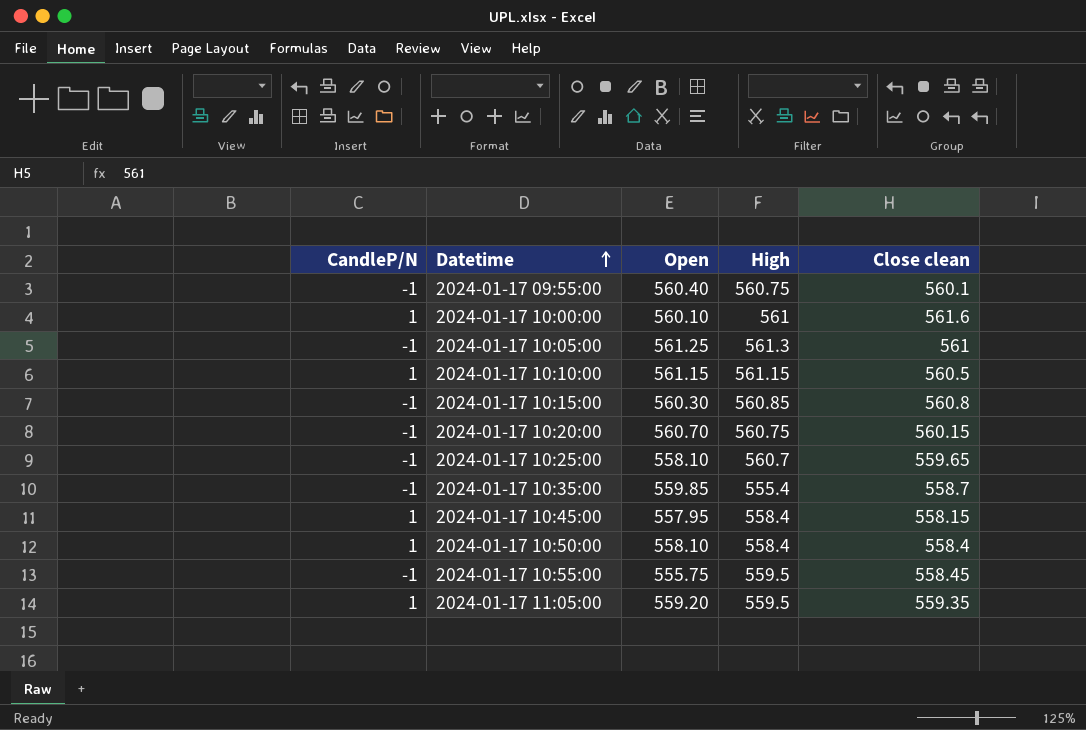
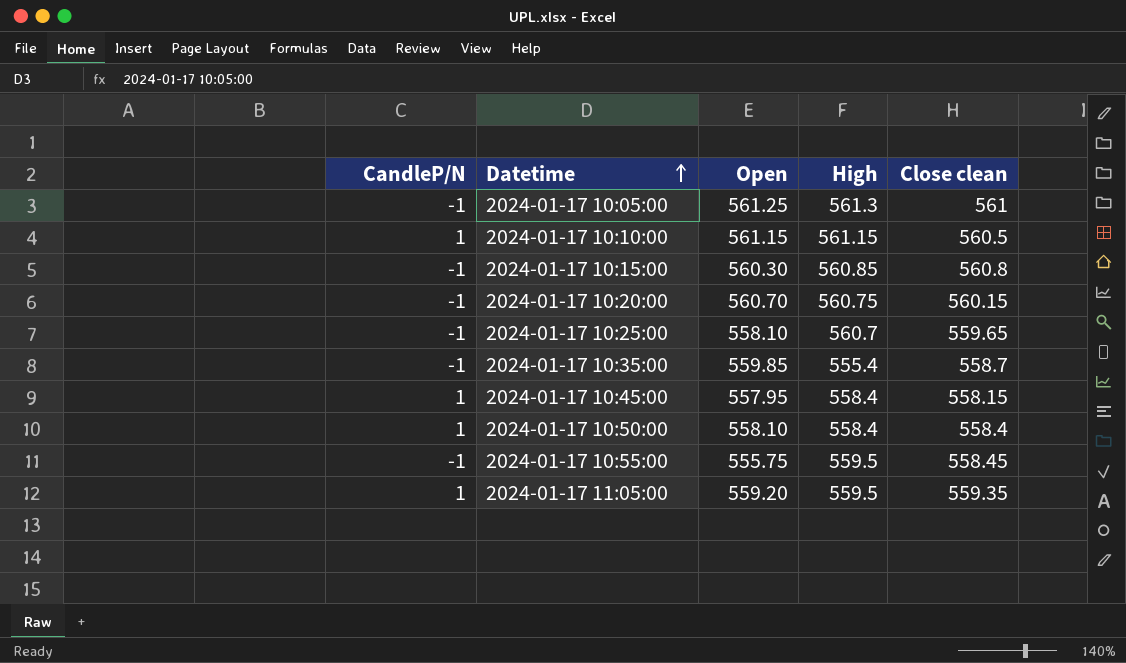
row 2024-01-17 09:55:00: -1 | 560.40 | 560.75 | 560.1 -> none
row 2024-01-17 10:00:00: 1 | 560.10 | 561 | 561.6 -> none

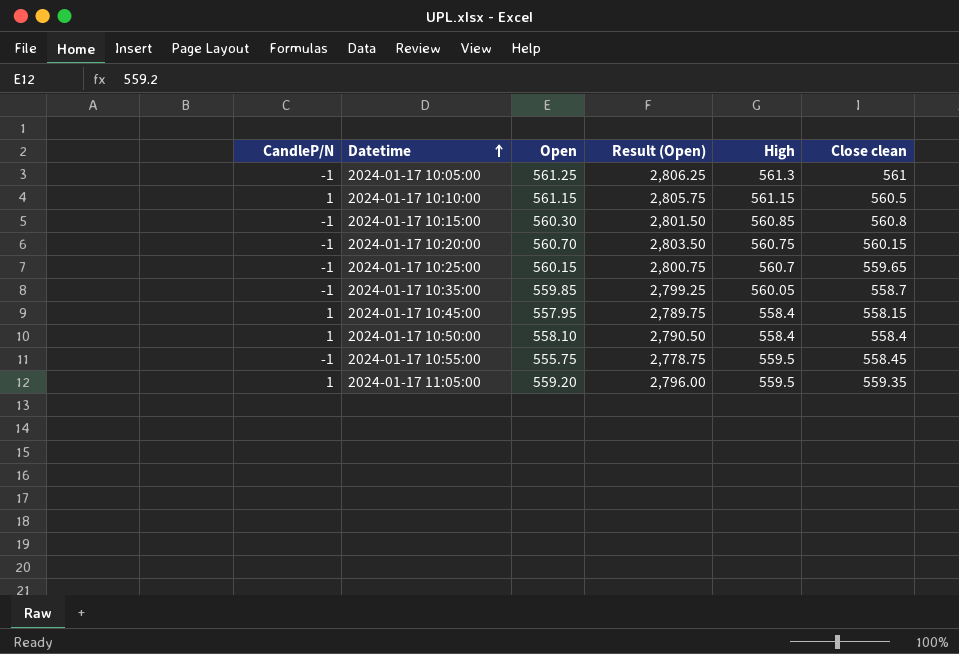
column Result (Open) | formula: none -> [Open] * 5
2024-01-17 10:25:00 | Open: 558.10 -> 560.15
2024-01-17 10:35:00 | High: 555.4 -> 560.05

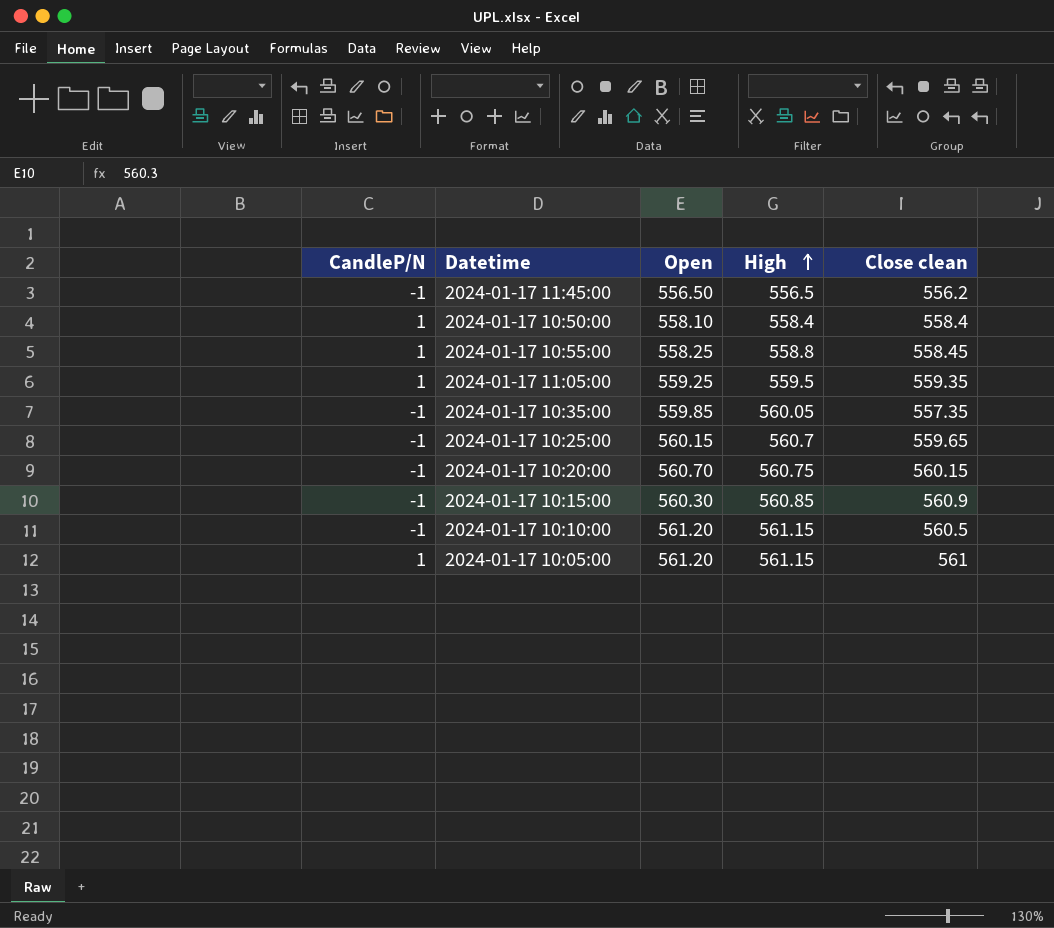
row order: Datetime ascending -> High ascending
column Result (Open) | formula: [Open] * 5 -> none
row 2024-01-17 10:45:00: 1 | 557.95 | 2,789.75 | 558.4 | 558.15 -> none
row 2024-01-17 11:45:00: none -> -1 | 556.50 | 556.5 | 556.2
2024-01-17 10:55:00 | CandleP/N: -1 -> 1
2024-01-17 10:55:00 | Open: 555.75 -> 558.25
2024-01-17 10:55:00 | High: 559.5 -> 558.8
2024-01-17 11:05:00 | Open: 559.20 -> 559.25
2024-01-17 10:35:00 | Close clean: 558.7 -> 557.35
2024-01-17 10:15:00 | Close clean: 560.8 -> 560.9
2024-01-17 10:10:00 | CandleP/N: 1 -> -1
2024-01-17 10:10:00 | Open: 561.15 -> 561.20
2024-01-17 10:05:00 | CandleP/N: -1 -> 1
2024-01-17 10:05:00 | Open: 561.25 -> 561.20
2024-01-17 10:05:00 | High: 561.3 -> 561.15

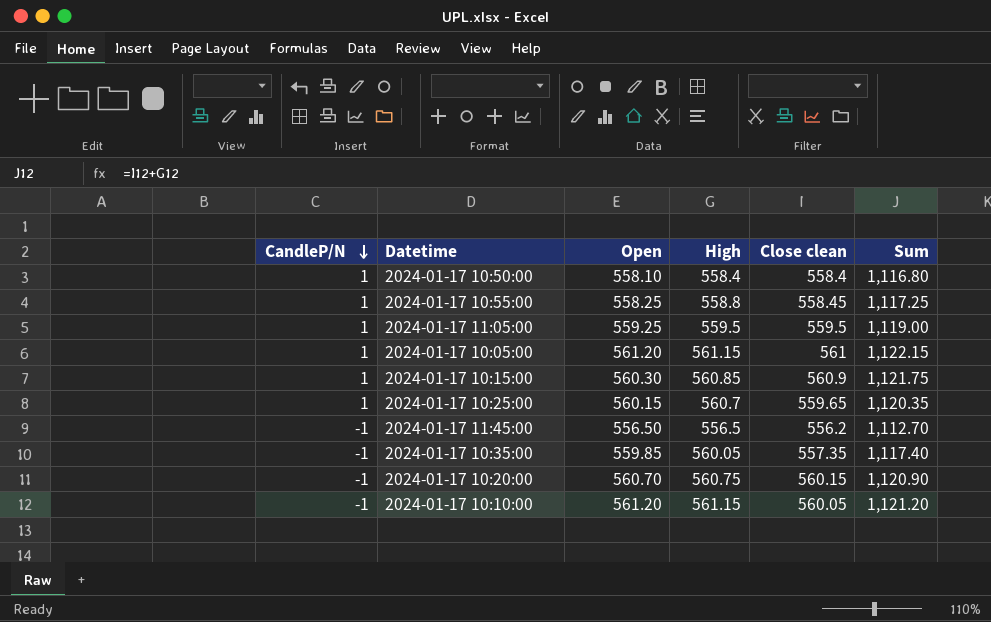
row order: High ascending -> CandleP/N descending
column Sum | formula: none -> [High] + [Close clean]
2024-01-17 11:05:00 | Close clean: 559.35 -> 559.5
2024-01-17 10:15:00 | CandleP/N: -1 -> 1
2024-01-17 10:25:00 | CandleP/N: -1 -> 1
2024-01-17 10:10:00 | Close clean: 560.5 -> 560.05

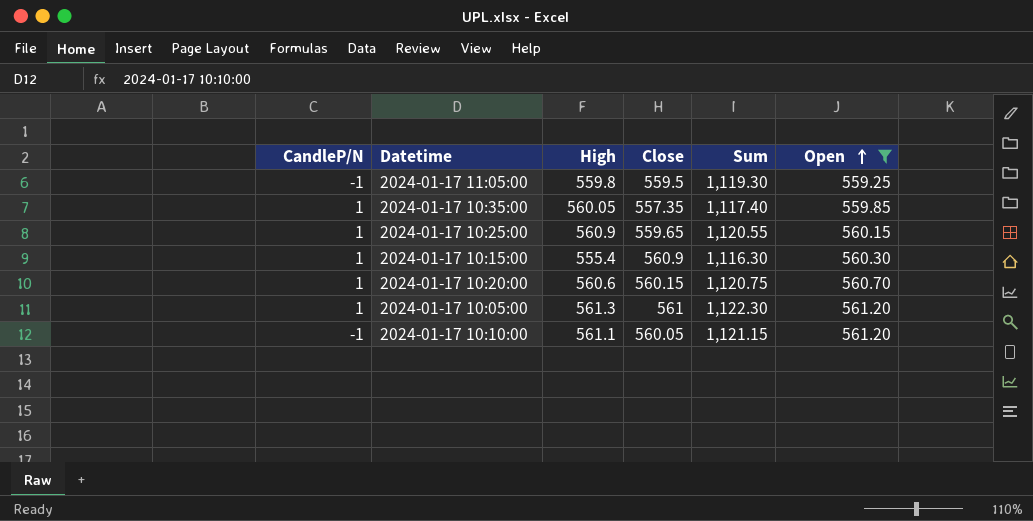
filter: none -> Open >= 559.25
row order: CandleP/N descending -> Open ascending
column name: Close clean -> Close
column Open | position: 3 -> 6
2024-01-17 11:05:00 | CandleP/N: 1 -> -1
2024-01-17 11:05:00 | High: 559.5 -> 559.8
2024-01-17 11:05:00 | Sum: 1,119.00 -> 1,119.30
2024-01-17 10:35:00 | CandleP/N: -1 -> 1
2024-01-17 10:25:00 | High: 560.7 -> 560.9
2024-01-17 10:25:00 | Sum: 1,120.35 -> 1,120.55
2024-01-17 10:15:00 | High: 560.85 -> 555.4
2024-01-17 10:15:00 | Sum: 1,121.75 -> 1,116.30
2024-01-17 10:20:00 | CandleP/N: -1 -> 1
2024-01-17 10:20:00 | High: 560.75 -> 560.6
2024-01-17 10:20:00 | Sum: 1,120.90 -> 1,120.75
2024-01-17 10:05:00 | High: 561.15 -> 561.3
2024-01-17 10:05:00 | Sum: 1,122.15 -> 1,122.30
2024-01-17 10:10:00 | High: 561.15 -> 561.1
2024-01-17 10:10:00 | Sum: 1,121.20 -> 1,121.15

